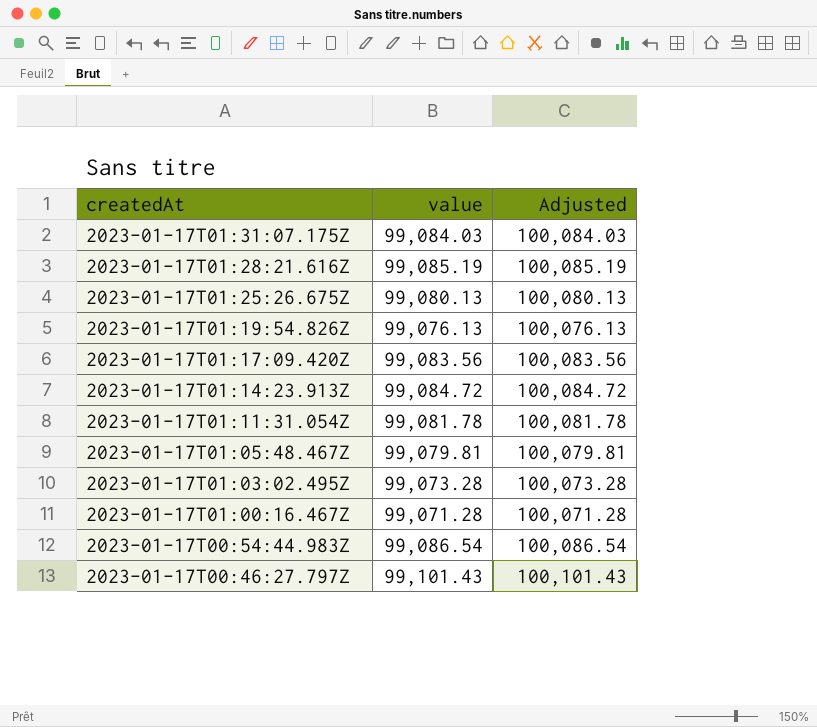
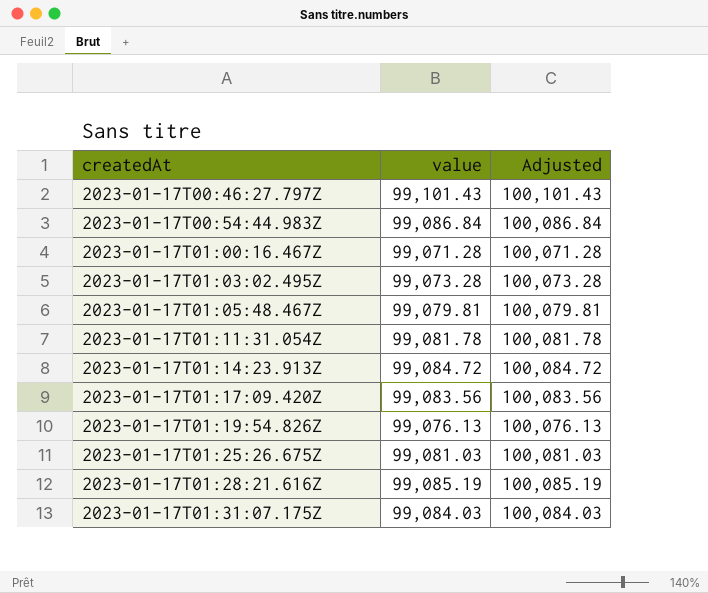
row order: createdAt descending -> createdAt ascending
2023-01-17T00:54:44.983Z | value: 99,086.54 -> 99,086.84
2023-01-17T00:54:44.983Z | Adjusted: 100,086.54 -> 100,086.84
2023-01-17T01:25:26.675Z | value: 99,080.13 -> 99,081.03
2023-01-17T01:25:26.675Z | Adjusted: 100,080.13 -> 100,081.03

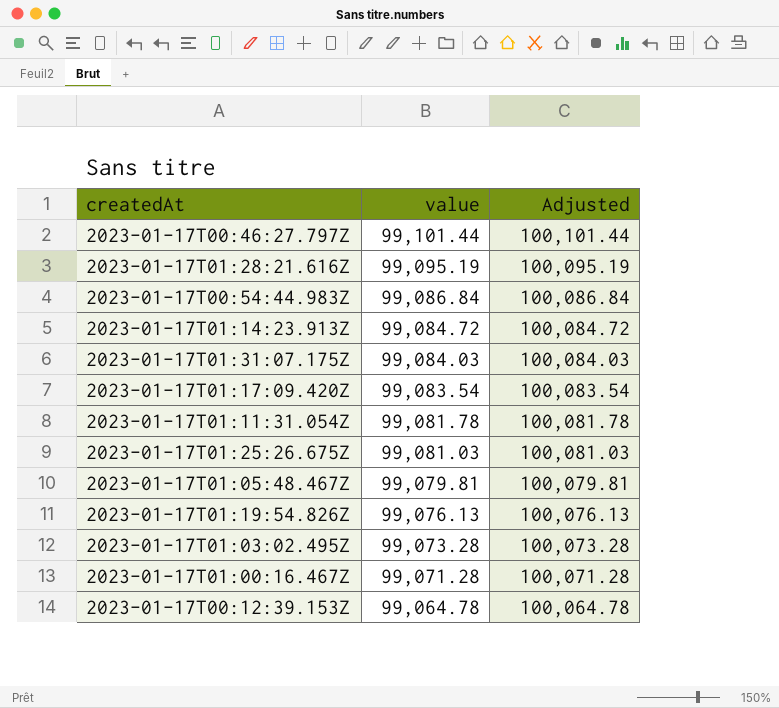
row order: createdAt ascending -> value descending
2023-01-17T00:46:27.797Z | value: 99,101.43 -> 99,101.44
2023-01-17T00:46:27.797Z | Adjusted: 100,101.43 -> 100,101.44
2023-01-17T01:28:21.616Z | value: 99,085.19 -> 99,095.19
2023-01-17T01:28:21.616Z | Adjusted: 100,085.19 -> 100,095.19
2023-01-17T01:17:09.420Z | value: 99,083.56 -> 99,083.54
2023-01-17T01:17:09.420Z | Adjusted: 100,083.56 -> 100,083.54
row 2023-01-17T00:12:39.153Z: none -> 99,064.78 | 100,064.78

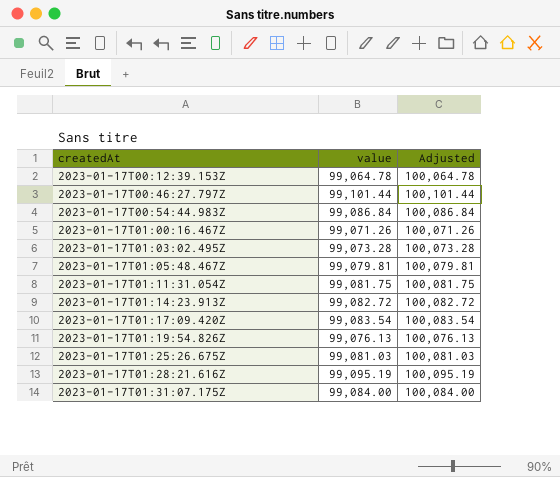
row order: value descending -> createdAt ascending
2023-01-17T01:00:16.467Z | value: 99,071.28 -> 99,071.26
2023-01-17T01:00:16.467Z | Adjusted: 100,071.28 -> 100,071.26
2023-01-17T01:11:31.054Z | value: 99,081.78 -> 99,081.75
2023-01-17T01:11:31.054Z | Adjusted: 100,081.78 -> 100,081.75
2023-01-17T01:14:23.913Z | value: 99,084.72 -> 99,082.72
2023-01-17T01:14:23.913Z | Adjusted: 100,084.72 -> 100,082.72
2023-01-17T01:31:07.175Z | value: 99,084.03 -> 99,084.00
2023-01-17T01:31:07.175Z | Adjusted: 100,084.03 -> 100,084.00

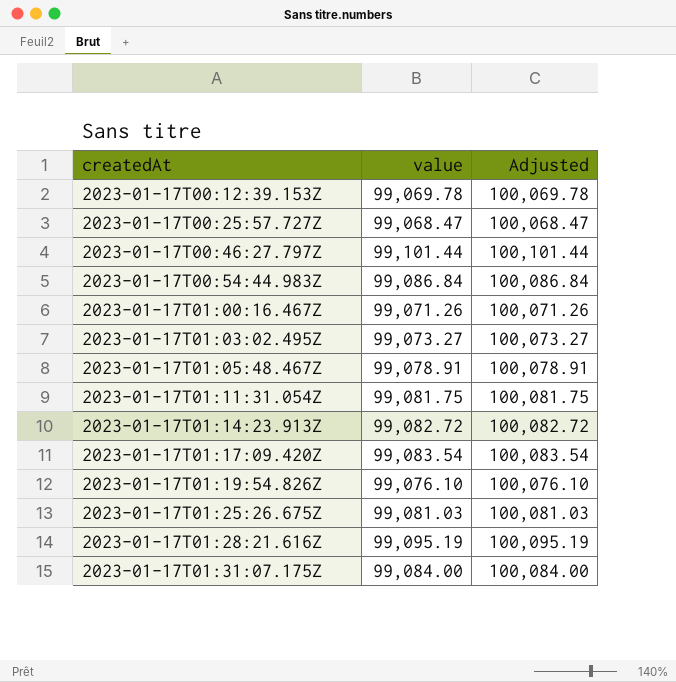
2023-01-17T00:12:39.153Z | value: 99,064.78 -> 99,069.78
2023-01-17T00:12:39.153Z | Adjusted: 100,064.78 -> 100,069.78
row 2023-01-17T00:25:57.727Z: none -> 99,068.47 | 100,068.47
2023-01-17T01:03:02.495Z | value: 99,073.28 -> 99,073.27
2023-01-17T01:03:02.495Z | Adjusted: 100,073.28 -> 100,073.27
2023-01-17T01:05:48.467Z | value: 99,079.81 -> 99,078.91
2023-01-17T01:05:48.467Z | Adjusted: 100,079.81 -> 100,078.91
2023-01-17T01:19:54.826Z | value: 99,076.13 -> 99,076.10
2023-01-17T01:19:54.826Z | Adjusted: 100,076.13 -> 100,076.10

